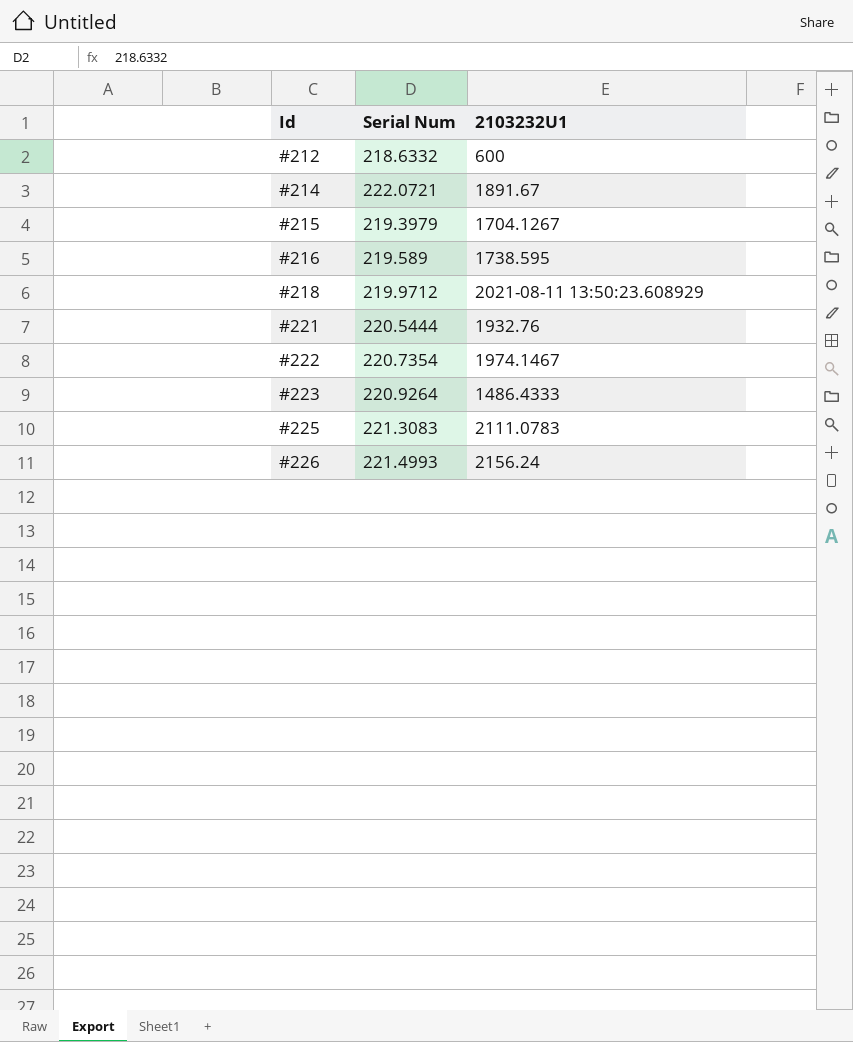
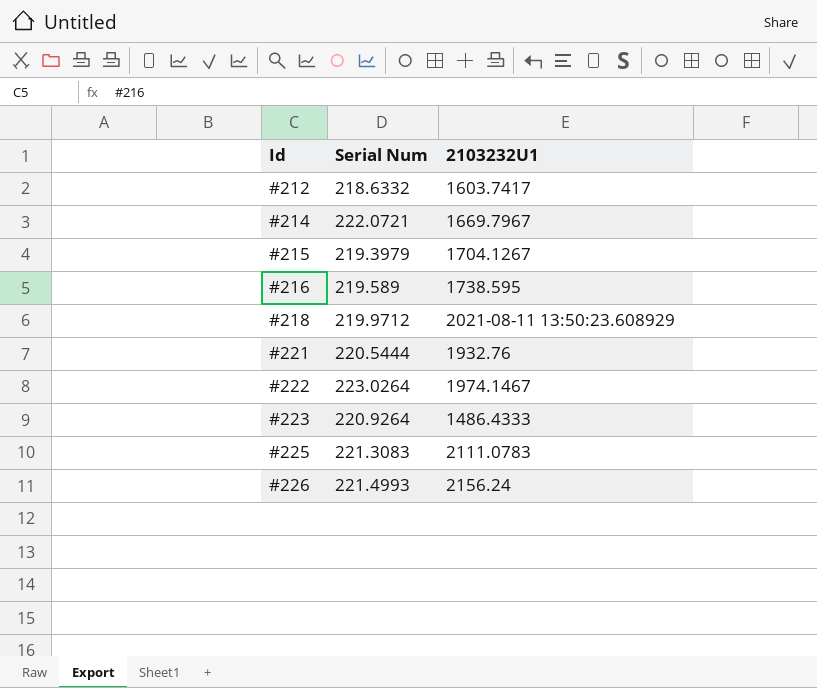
#212 | 2103232U1: 600 -> 1603.7417
#214 | 2103232U1: 1891.67 -> 1669.7967
#222 | Serial Num: 220.7354 -> 223.0264

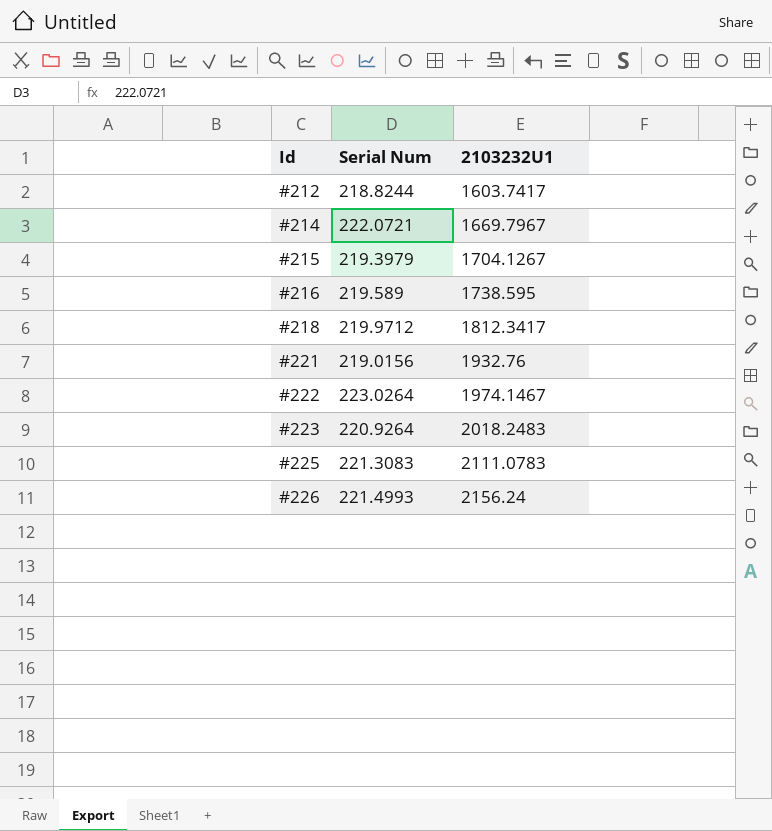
#212 | Serial Num: 218.6332 -> 218.8244
#218 | 2103232U1: 2021-08-11 13:50:23.608929 -> 1812.3417
#221 | Serial Num: 220.5444 -> 219.0156
#223 | 2103232U1: 1486.4333 -> 2018.2483

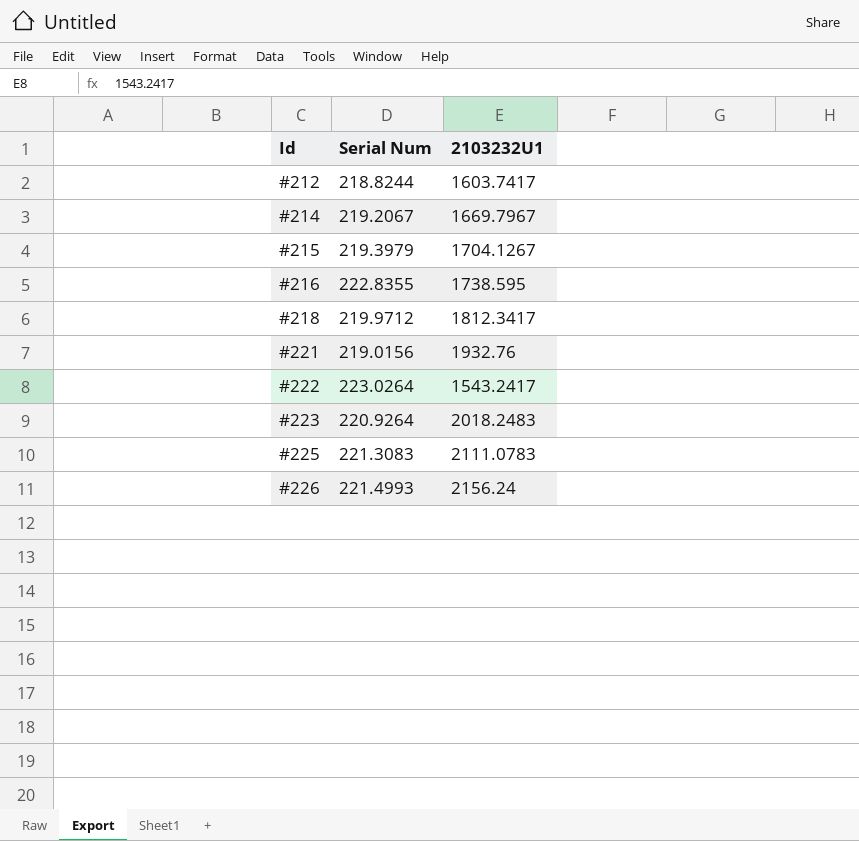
#214 | Serial Num: 222.0721 -> 219.2067
#216 | Serial Num: 219.589 -> 222.8355
#222 | 2103232U1: 1974.1467 -> 1543.2417

